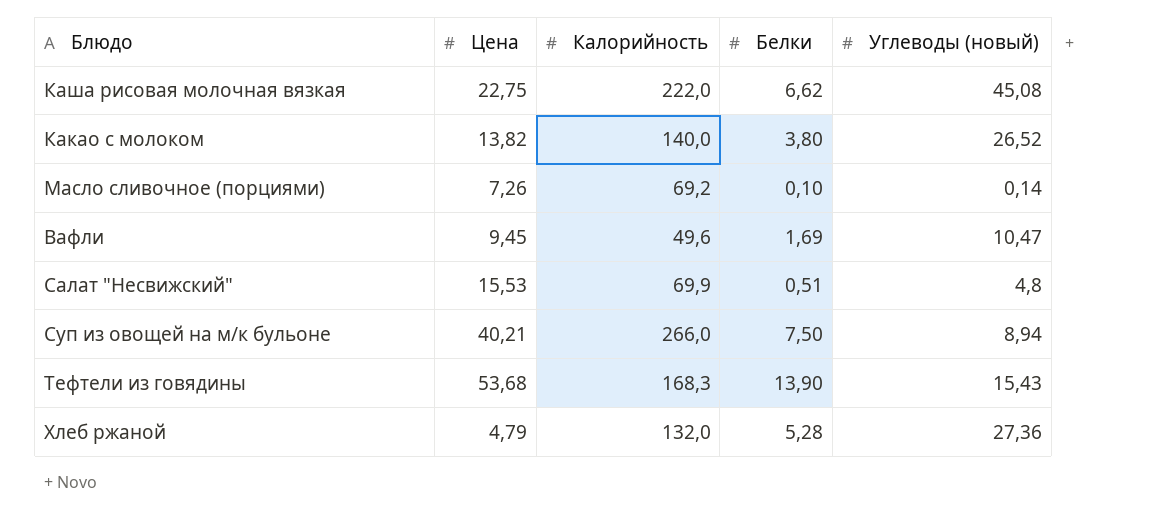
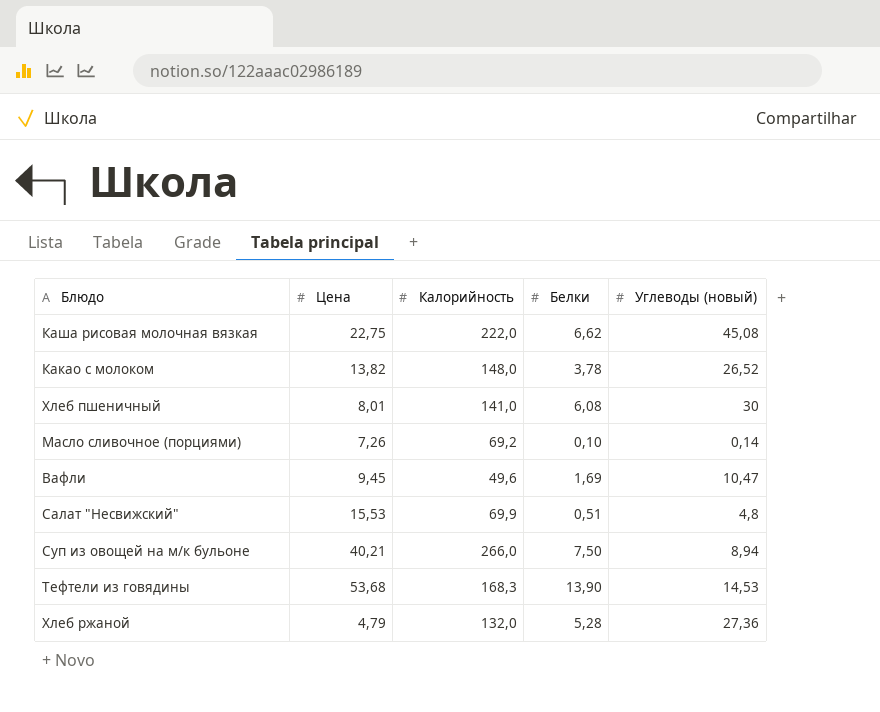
Какао с молоком | Калорийность: 140,0 -> 148,0
Какао с молоком | Белки: 3,80 -> 3,78
row Хлеб пшеничный: none -> 8,01 | 141,0 | 6,08 | 30
Тефтели из говядины | Углеводы (новый): 15,43 -> 14,53

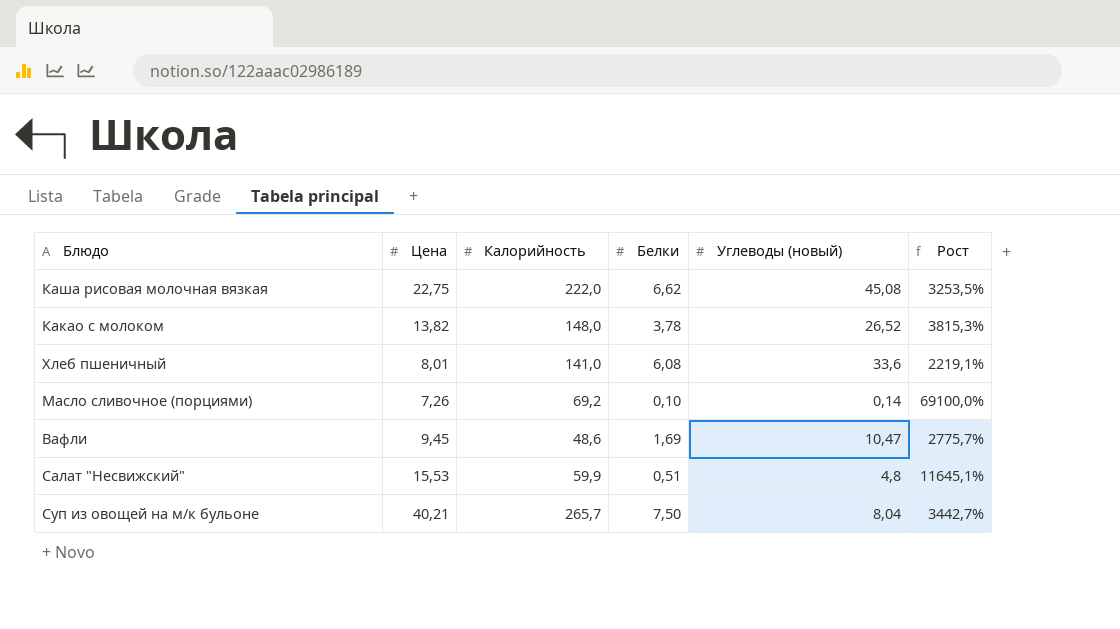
column Рост | formula: none -> ([Калорийность] - [Белки]) / [Белки]
row Тефтели из говядины: 53,68 | 168,3 | 13,90 | 14,53 -> none
row Хлеб ржаной: 4,79 | 132,0 | 5,28 | 27,36 -> none
Хлеб пшеничный | Углеводы (новый): 30 -> 33,6
Вафли | Калорийность: 49,6 -> 48,6
Салат "Несвижский" | Калорийность: 69,9 -> 59,9
Суп из овощей на м/к бульоне | Калорийность: 266,0 -> 265,7
Суп из овощей на м/к бульоне | Углеводы (новый): 8,94 -> 8,04

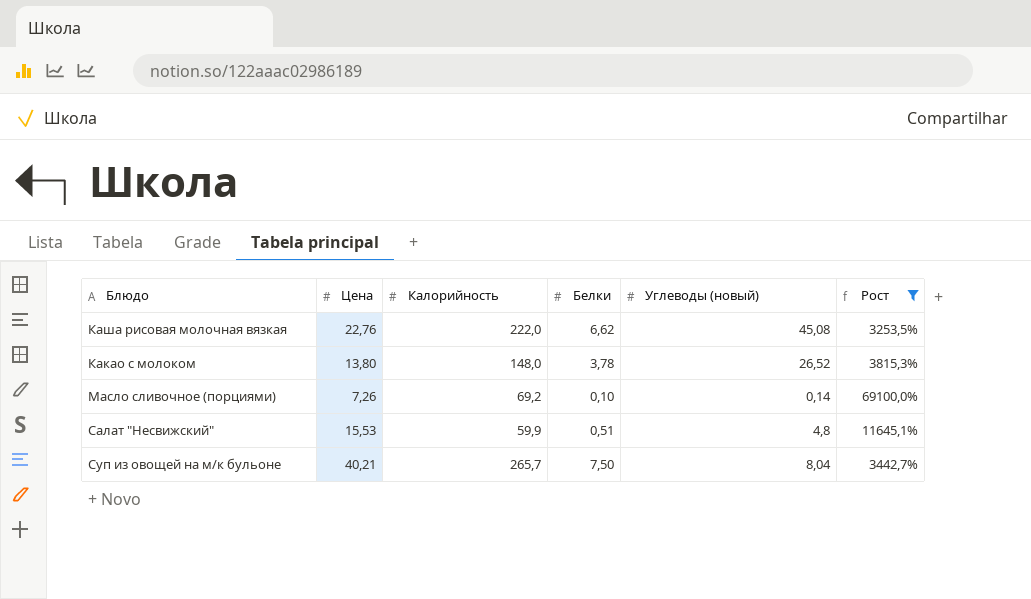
filter: none -> Рост >= 3253,5%
Каша рисовая молочная вязкая | Цена: 22,75 -> 22,76
Какао с молоком | Цена: 13,82 -> 13,80

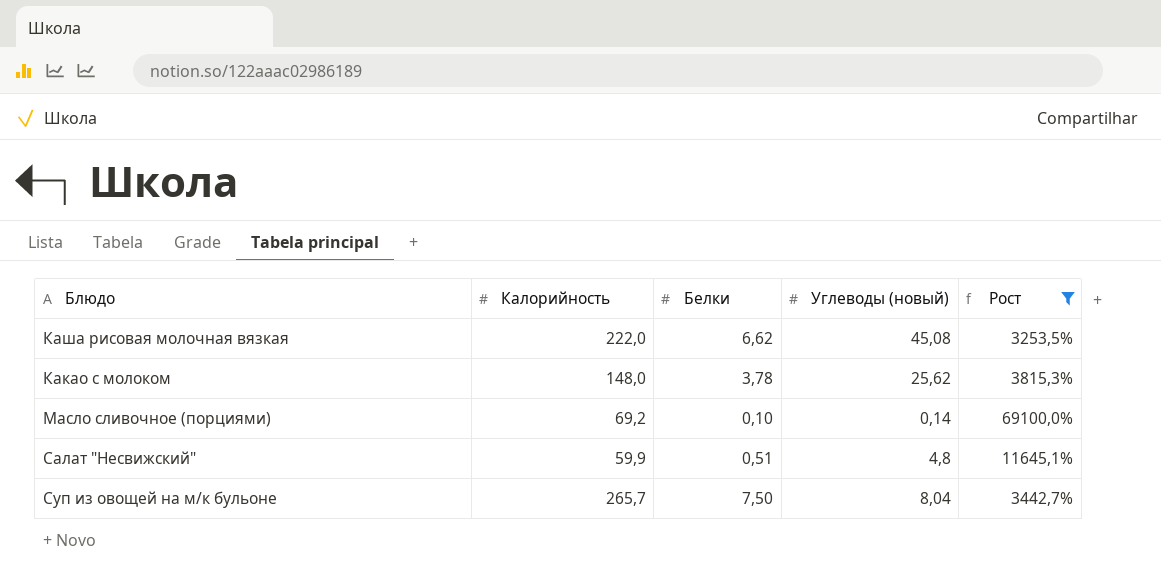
column Цена | position: 2 -> none
Какао с молоком | Углеводы (новый): 26,52 -> 25,62

